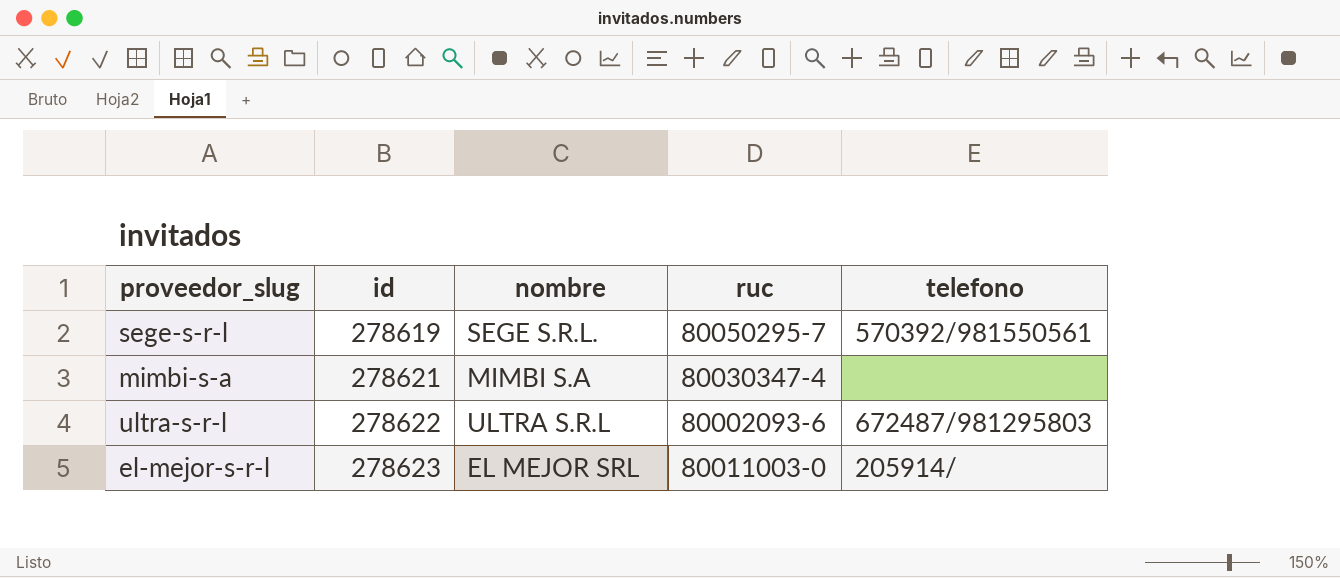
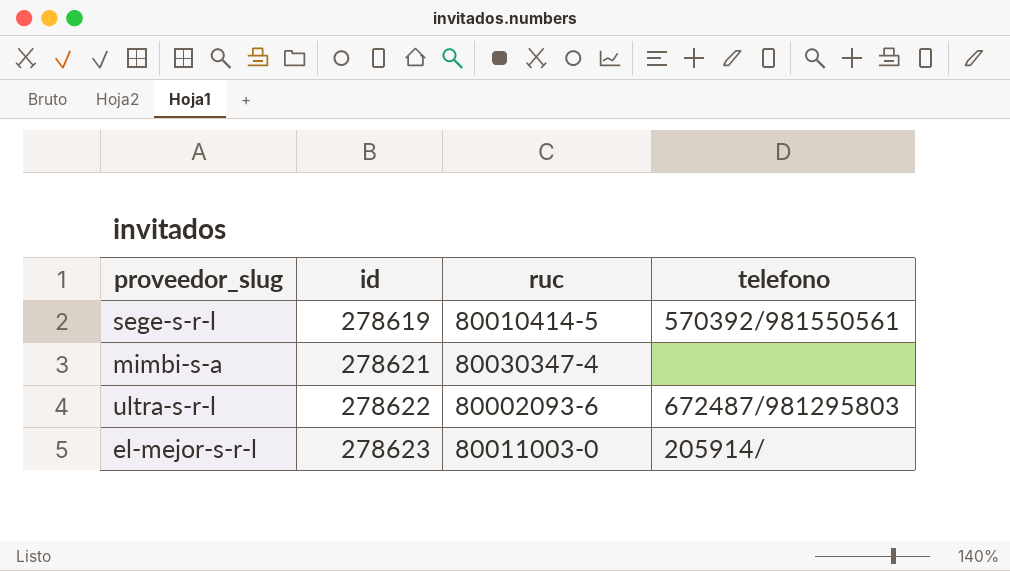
column nombre | position: 3 -> none
sege-s-r-l | ruc: 80050295-7 -> 80010414-5

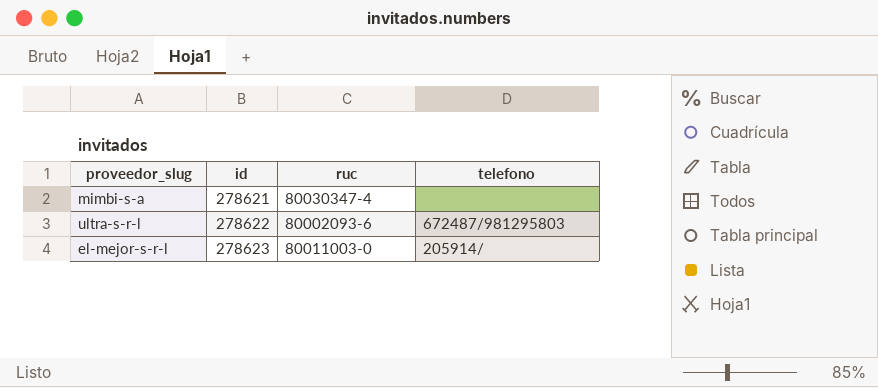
row sege-s-r-l: 278619 | 80010414-5 | 570392/981550561 -> none

